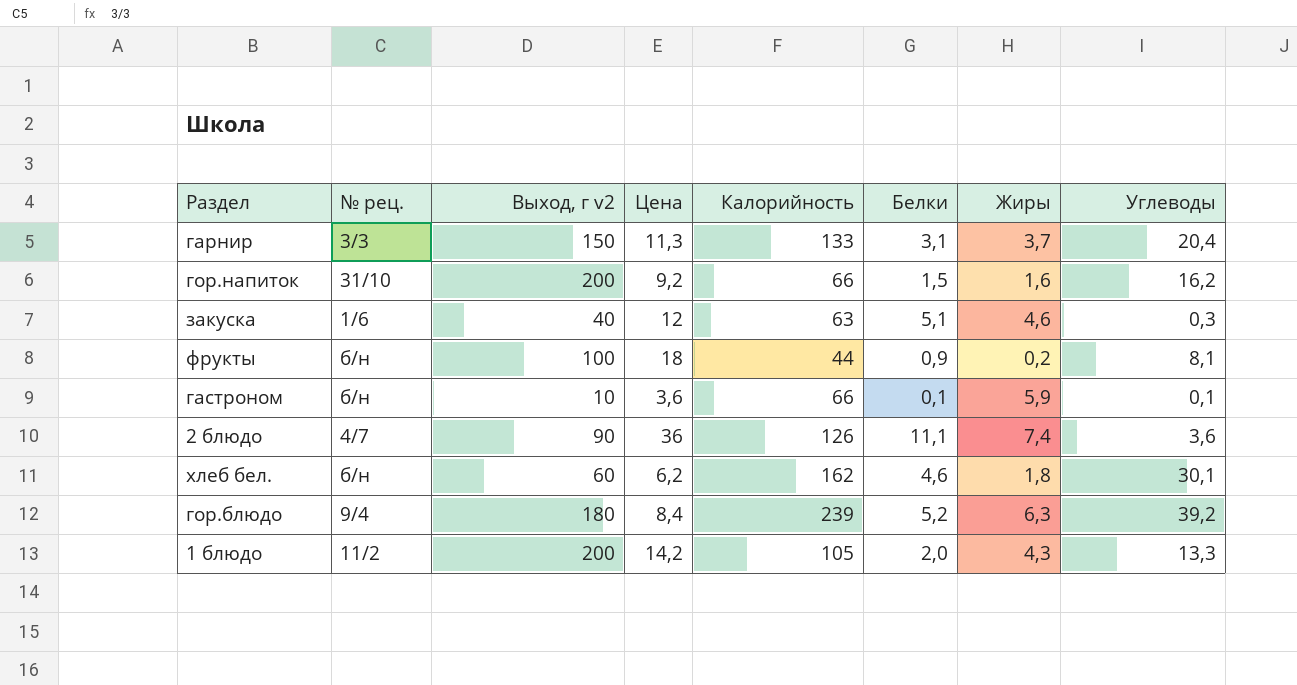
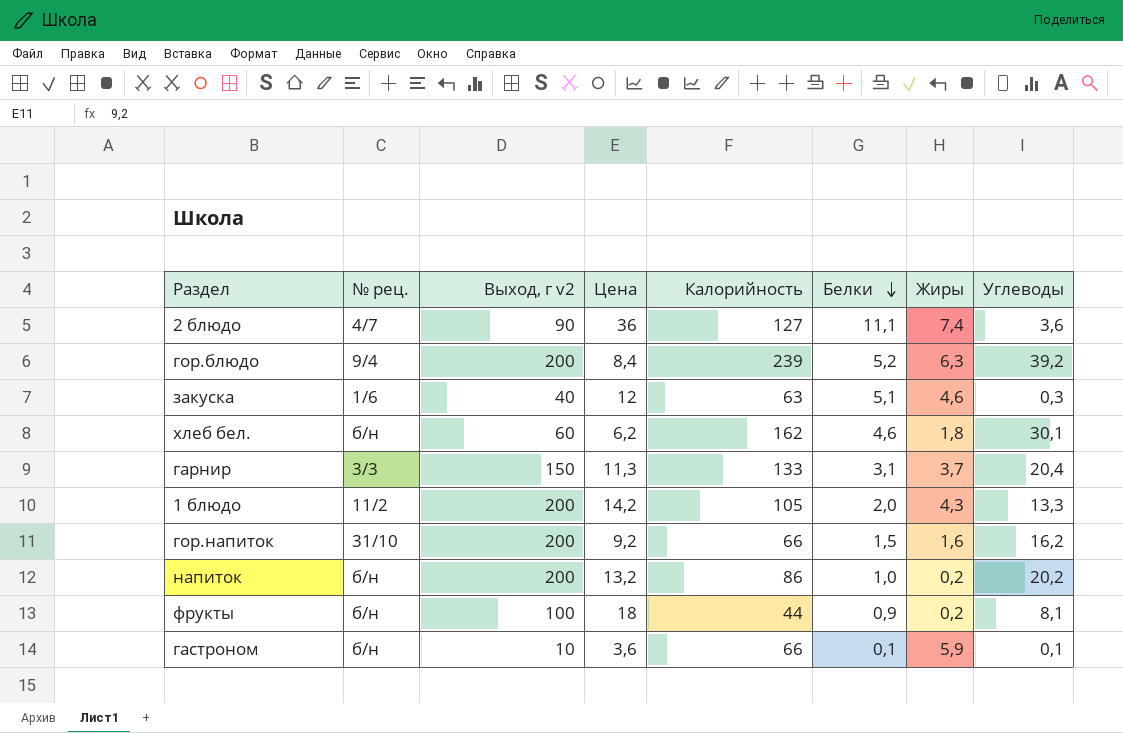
row order: none -> Белки descending
2 блюдо | Калорийность: 126 -> 127
гор.блюдо | Выход, г v2: 180 -> 200
row напиток: none -> б/н | 200 | 13,2 | 86 | 1,0 | 0,2 | 20,2

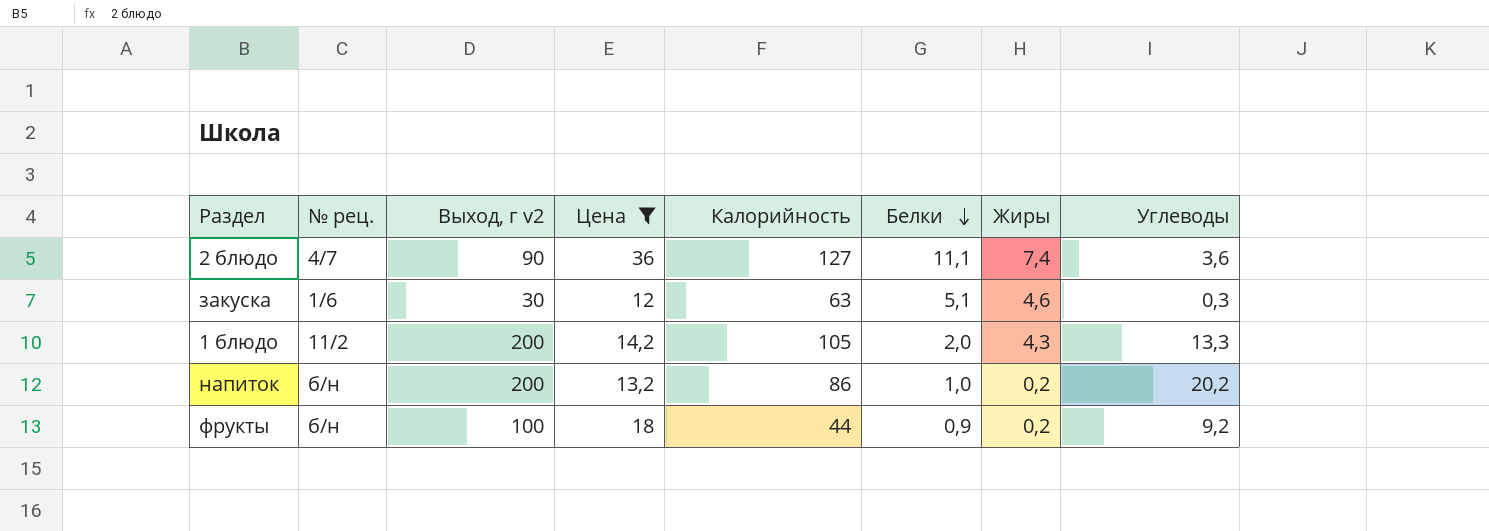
filter: none -> Цена >= 12
закуска | Выход, г v2: 40 -> 30
фрукты | Углеводы: 8,1 -> 9,2

